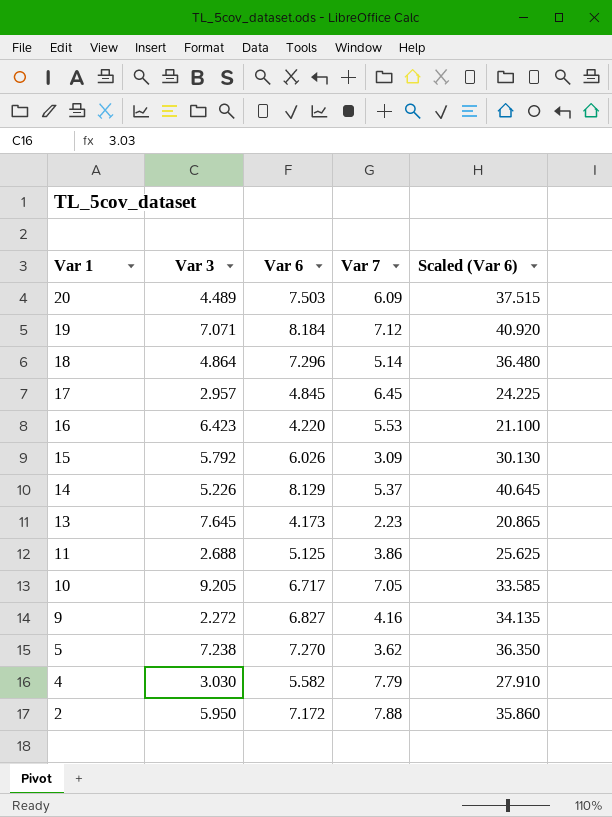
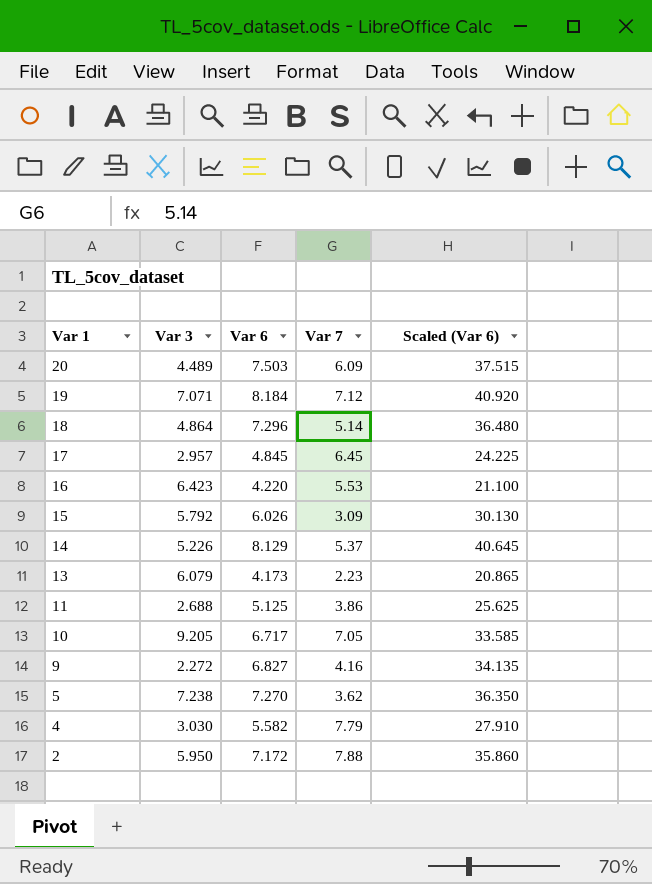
13 | Var 3: 7.645 -> 6.079

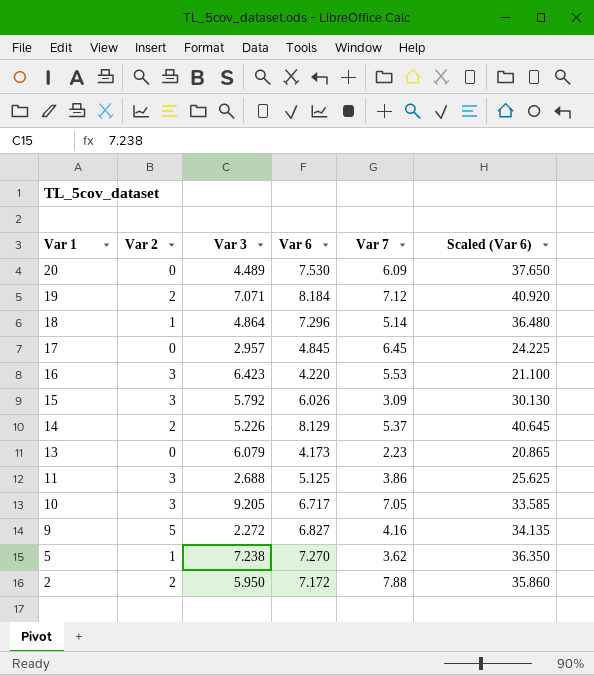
column Var 2 | position: none -> 2
row 4: 3.030 | 5.582 | 7.79 | 27.910 -> none
20 | Var 6: 7.503 -> 7.530
20 | Scaled (Var 6): 37.515 -> 37.650

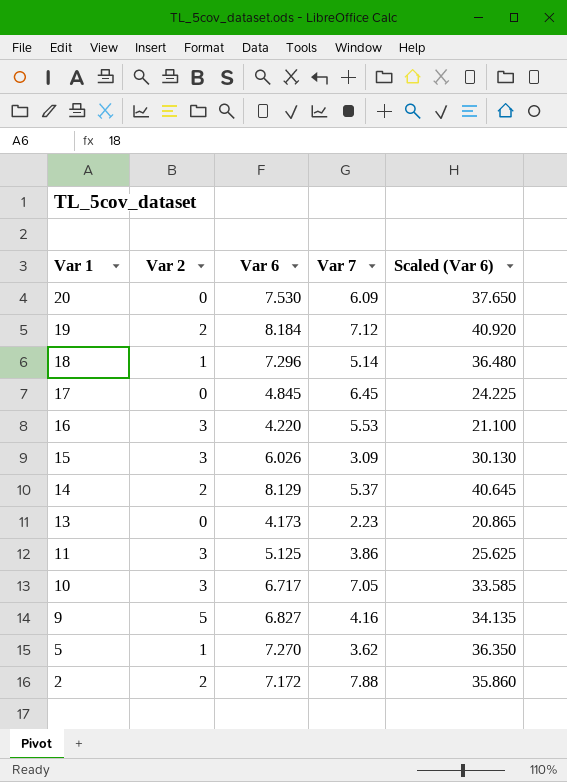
column Var 3 | position: 3 -> none

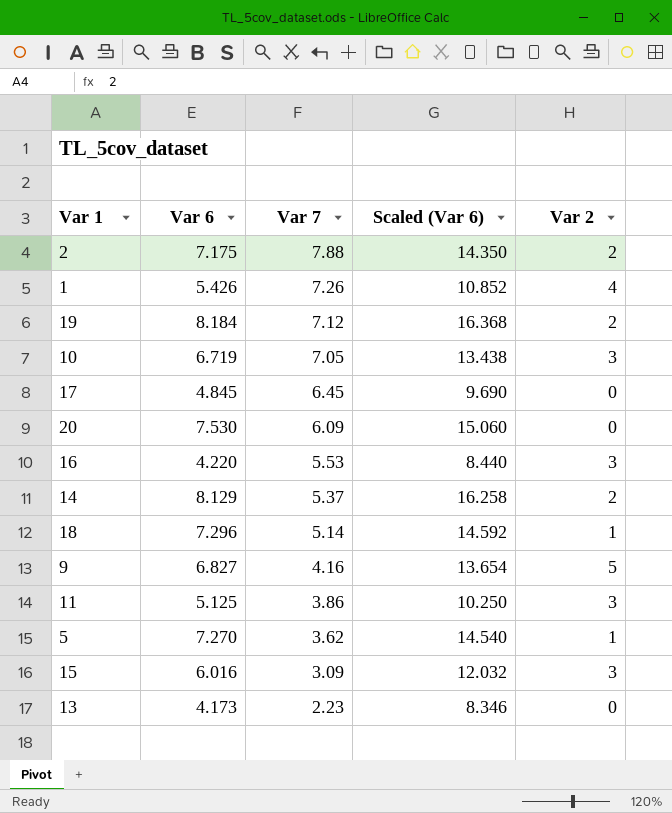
row order: Var 1 descending -> Var 7 descending
column Scaled (Var 6) | formula: [Var 6] * 5 -> [Var 6] * 2
column Var 2 | position: 2 -> 5
2 | Var 6: 7.172 -> 7.175
row 1: none -> 5.426 | 7.26 | 10.852 | 4
10 | Var 6: 6.717 -> 6.719
15 | Var 6: 6.026 -> 6.016

